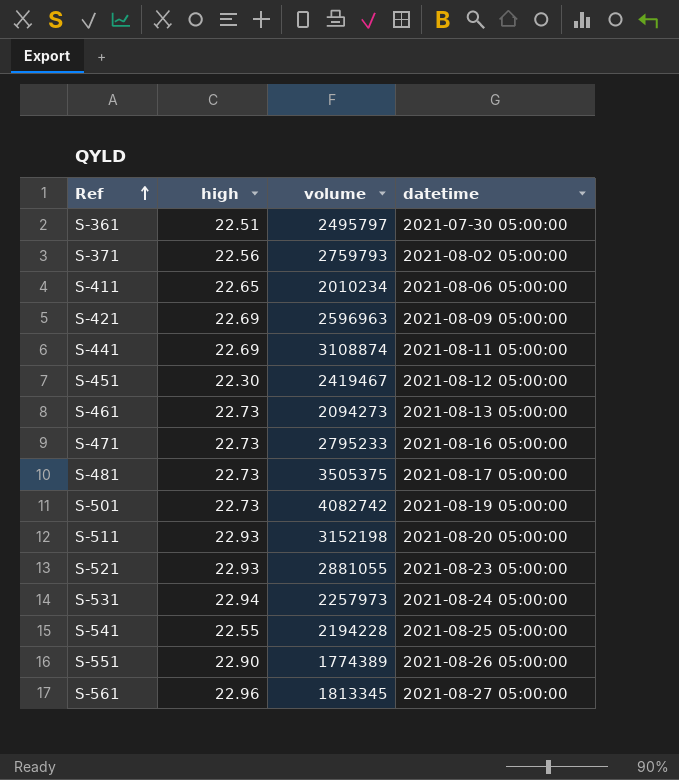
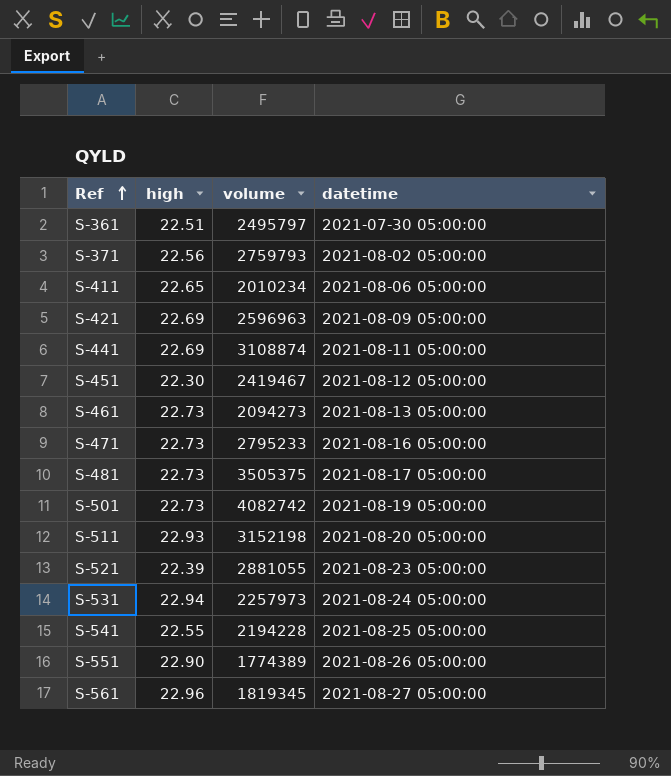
S-521 | high: 22.93 -> 22.39
S-561 | volume: 1813345 -> 1819345

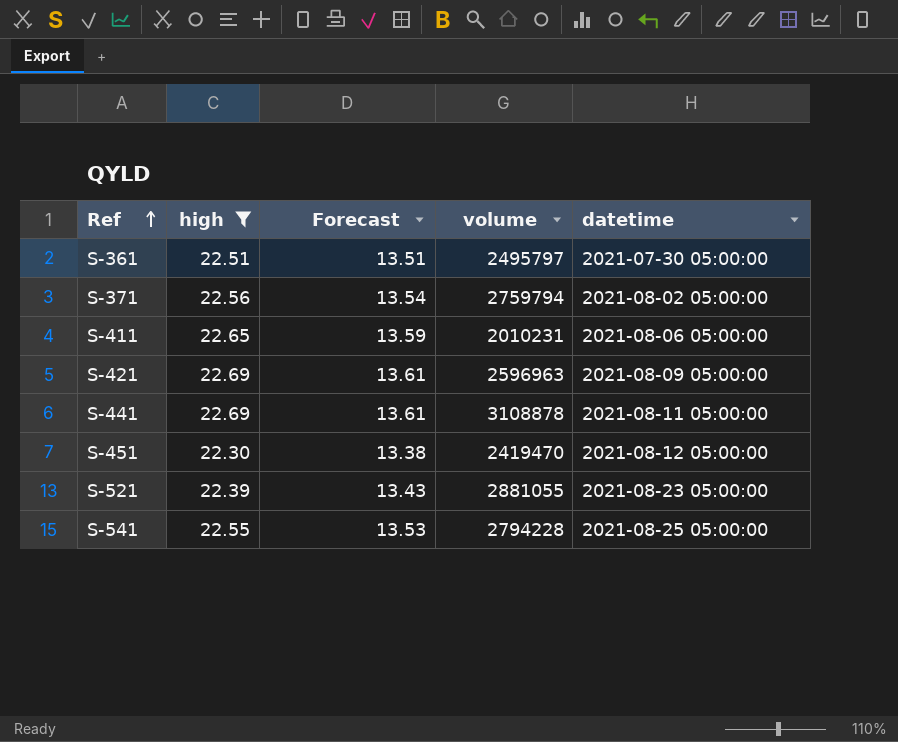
filter: none -> high <= 22.69
column Forecast | formula: none -> [high] * 0.6
S-371 | volume: 2759793 -> 2759794
S-411 | volume: 2010234 -> 2010231
S-441 | volume: 3108874 -> 3108878
S-451 | volume: 2419467 -> 2419470
S-541 | volume: 2194228 -> 2794228

